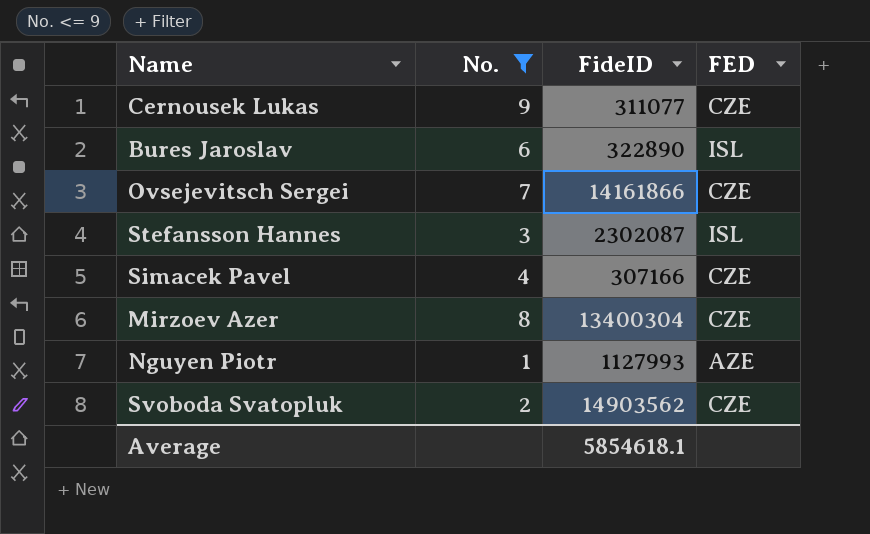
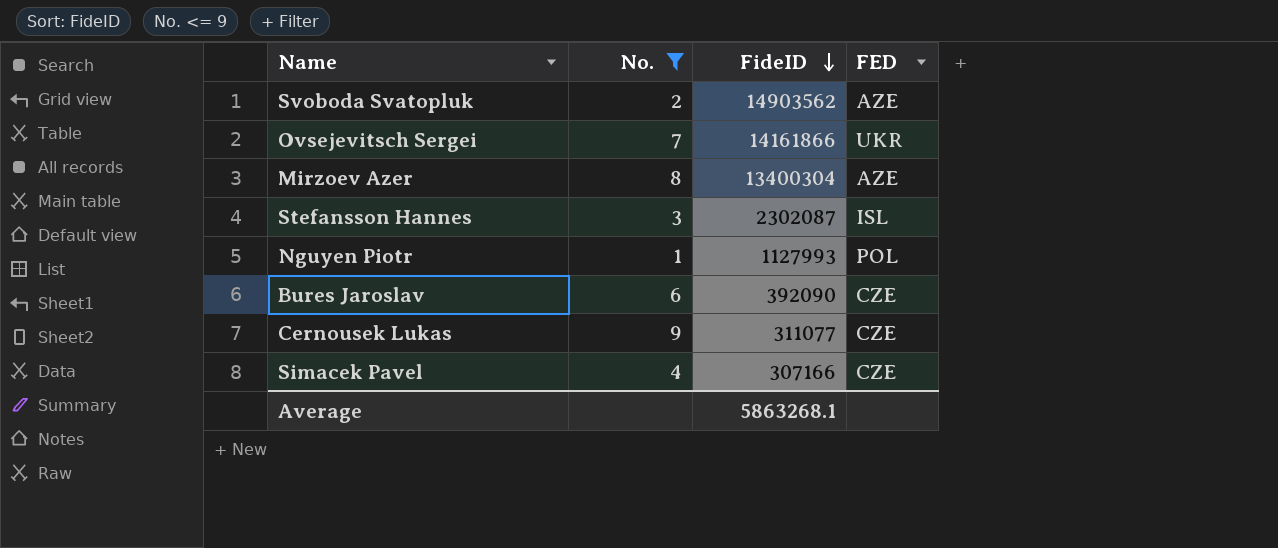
row order: none -> FideID descending
Svoboda Svatopluk | FED: CZE -> AZE
Ovsejevitsch Sergei | FED: CZE -> UKR
Mirzoev Azer | FED: CZE -> AZE
Nguyen Piotr | FED: AZE -> POL
Bures Jaroslav | FideID: 322890 -> 392090
Bures Jaroslav | FED: ISL -> CZE
Average | FideID: 5854618.1 -> 5863268.1

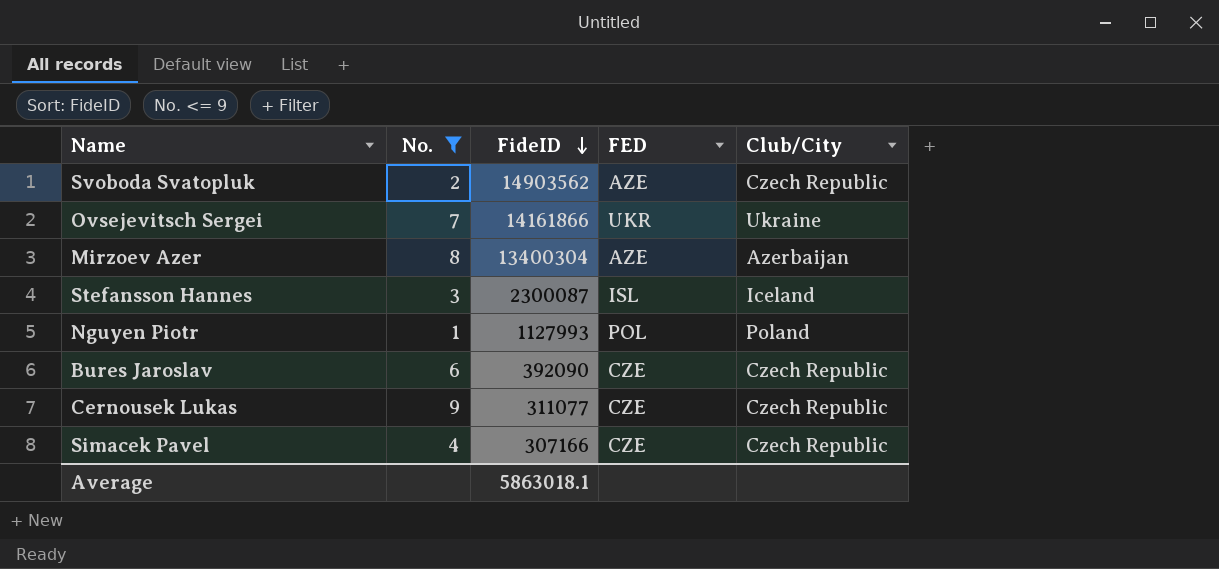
column Club/City | position: none -> 5
Stefansson Hannes | FideID: 2302087 -> 2300087
Average | FideID: 5863268.1 -> 5863018.1

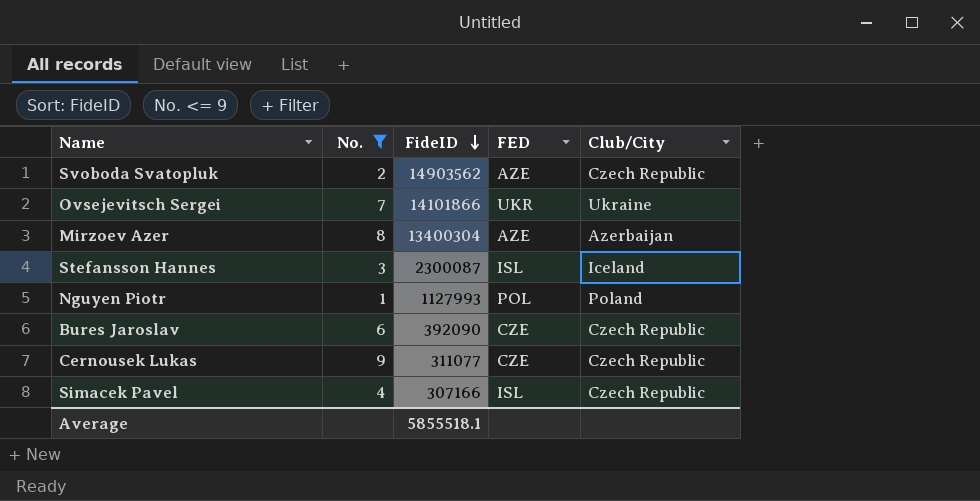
Ovsejevitsch Sergei | FideID: 14161866 -> 14101866
Simacek Pavel | FED: CZE -> ISL
Average | FideID: 5863018.1 -> 5855518.1

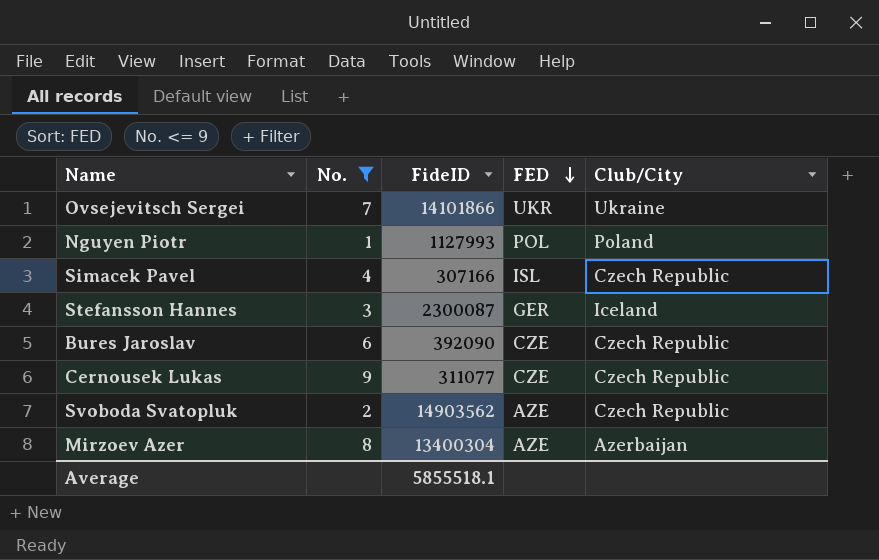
row order: FideID descending -> FED descending
Stefansson Hannes | FED: ISL -> GER

